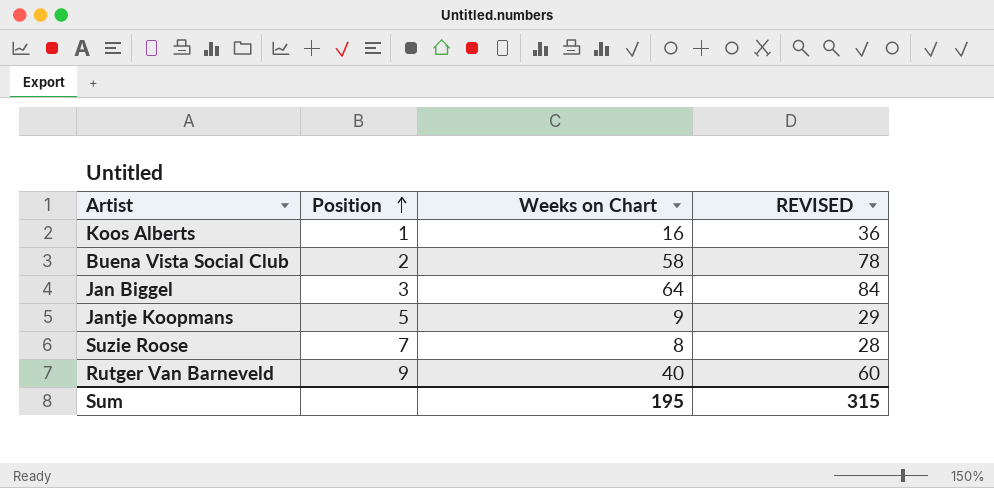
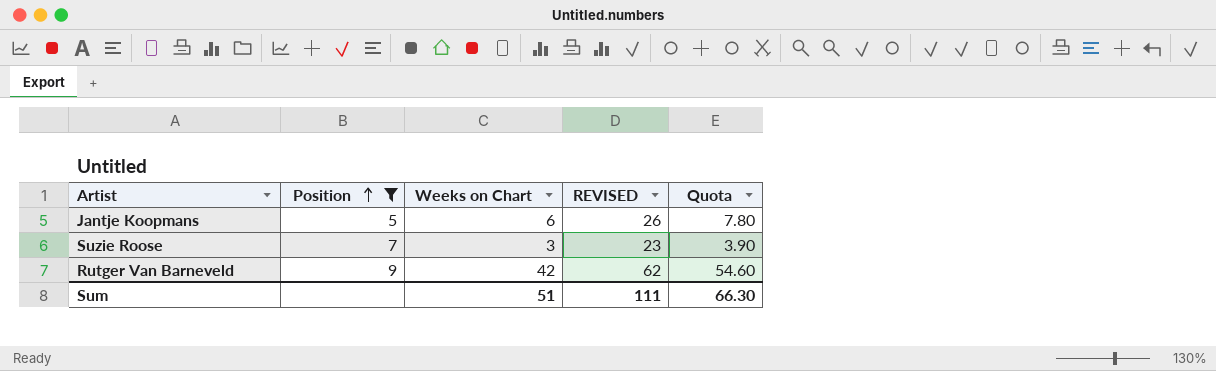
filter: none -> Position >= 5
column Quota | formula: none -> [Weeks on Chart] * 1.3
Jantje Koopmans | Weeks on Chart: 9 -> 6
Jantje Koopmans | REVISED: 29 -> 26
Suzie Roose | Weeks on Chart: 8 -> 3
Suzie Roose | REVISED: 28 -> 23
Rutger Van Barneveld | Weeks on Chart: 40 -> 42
Rutger Van Barneveld | REVISED: 60 -> 62
Sum | Weeks on Chart: 195 -> 51
Sum | REVISED: 315 -> 111

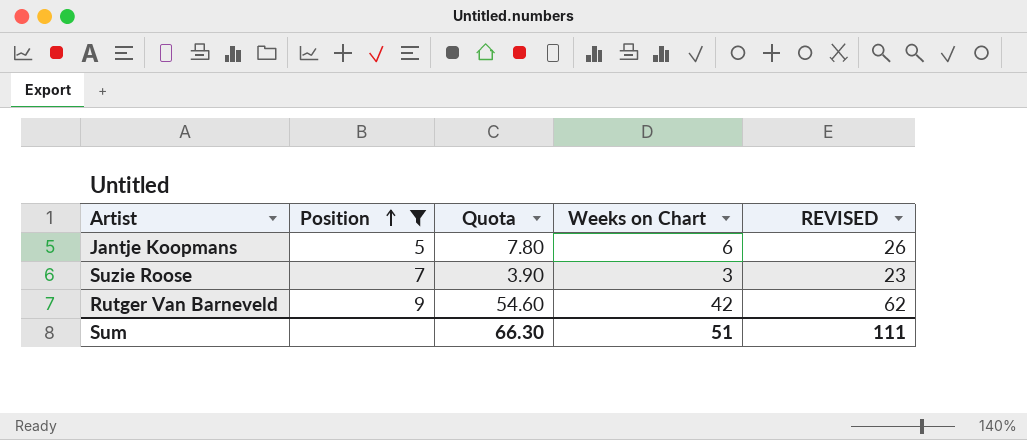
column Quota | position: 5 -> 3

